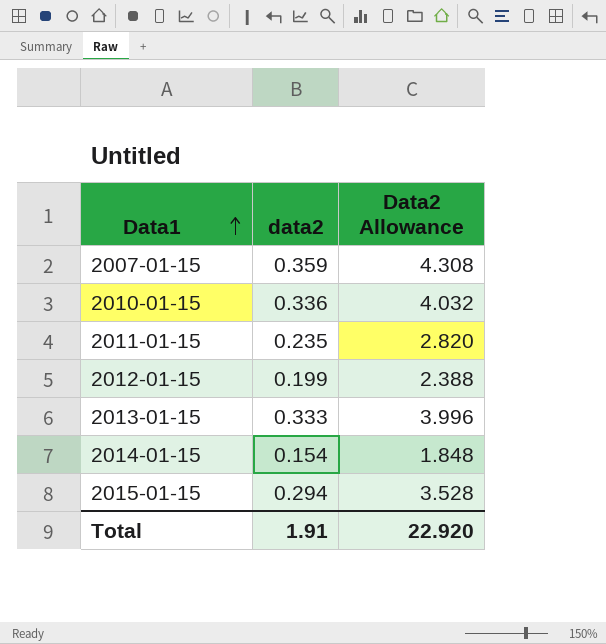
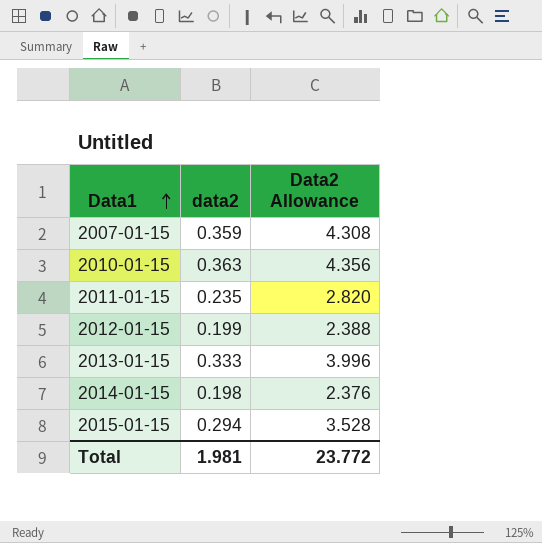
2010-01-15 | data2: 0.336 -> 0.363
2010-01-15 | Data2 Allowance: 4.032 -> 4.356
2014-01-15 | data2: 0.154 -> 0.198
2014-01-15 | Data2 Allowance: 1.848 -> 2.376
Total | data2: 1.91 -> 1.981
Total | Data2 Allowance: 22.920 -> 23.772

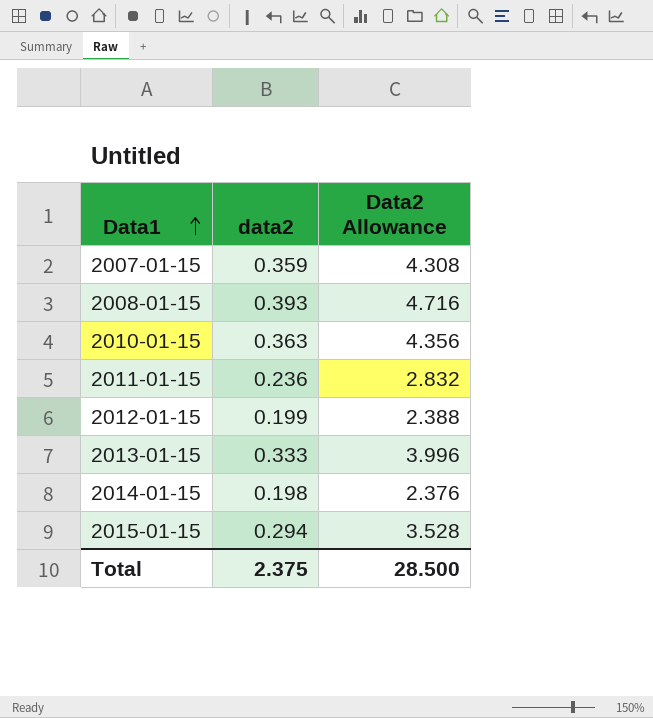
row 2008-01-15: none -> 0.393 | 4.716
2011-01-15 | data2: 0.235 -> 0.236
2011-01-15 | Data2 Allowance: 2.820 -> 2.832
Total | data2: 1.981 -> 2.375
Total | Data2 Allowance: 23.772 -> 28.500

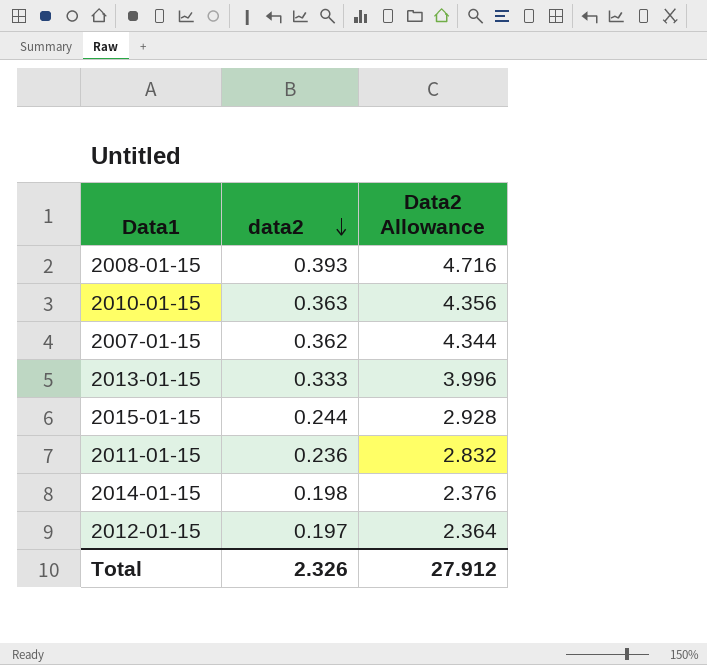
row order: Data1 ascending -> data2 descending
2007-01-15 | data2: 0.359 -> 0.362
2007-01-15 | Data2 Allowance: 4.308 -> 4.344
2015-01-15 | data2: 0.294 -> 0.244
2015-01-15 | Data2 Allowance: 3.528 -> 2.928
2012-01-15 | data2: 0.199 -> 0.197
2012-01-15 | Data2 Allowance: 2.388 -> 2.364
Total | data2: 2.375 -> 2.326
Total | Data2 Allowance: 28.500 -> 27.912

